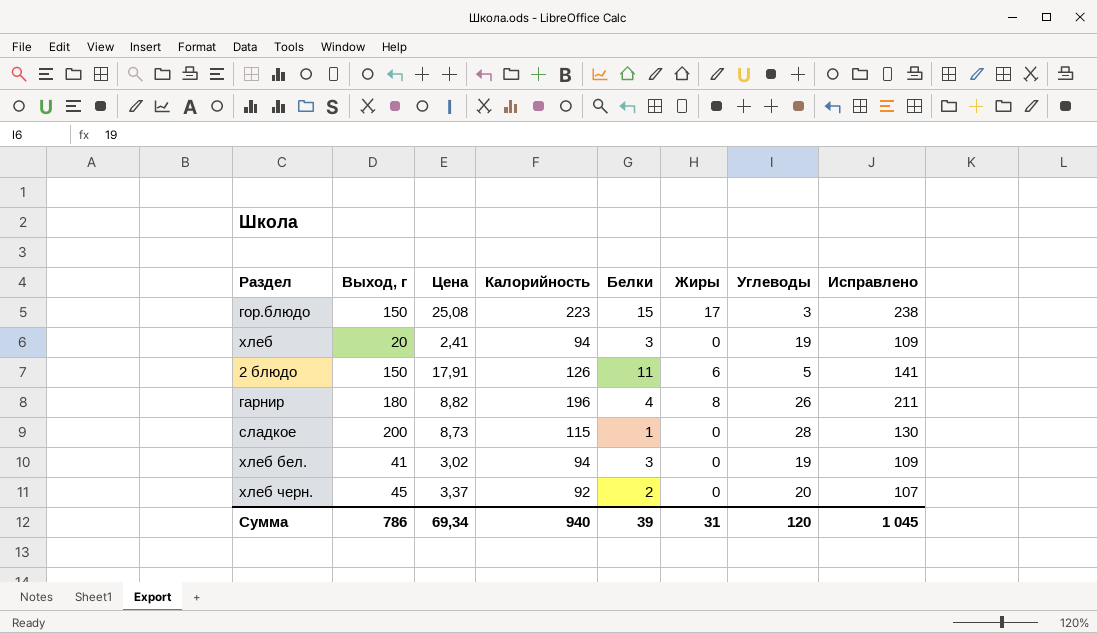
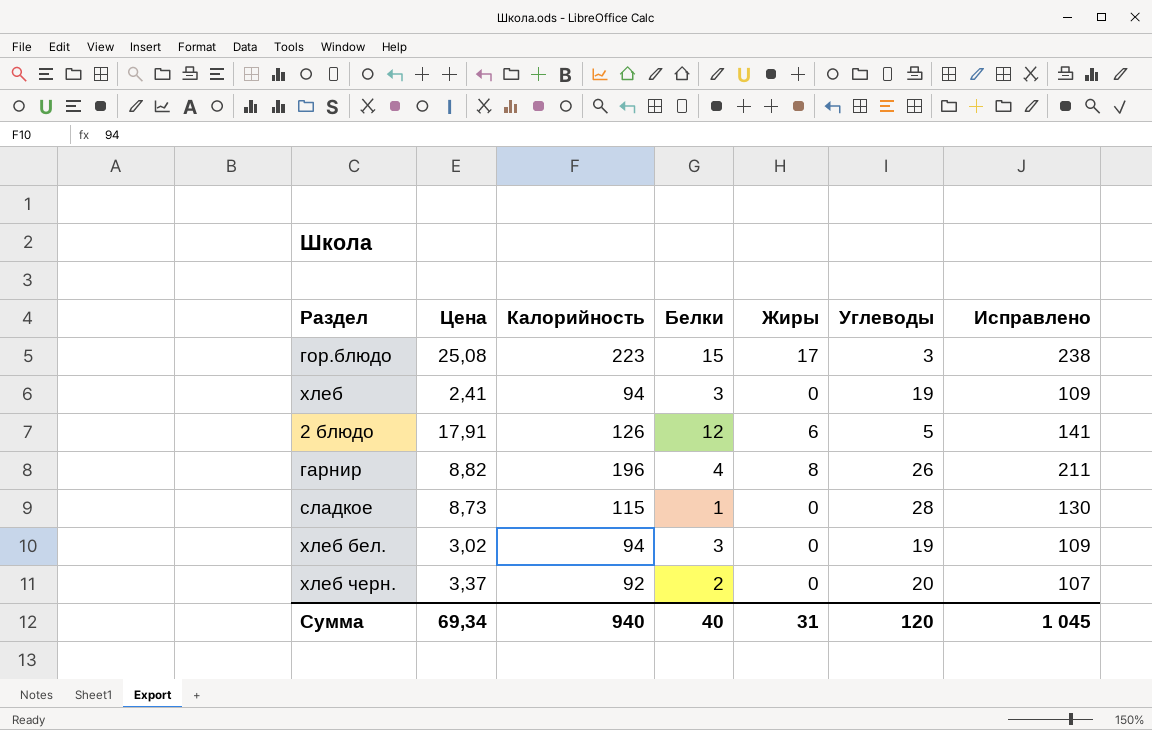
column Выход, г | position: 2 -> none
2 блюдо | Белки: 11 -> 12
Сумма | Белки: 39 -> 40

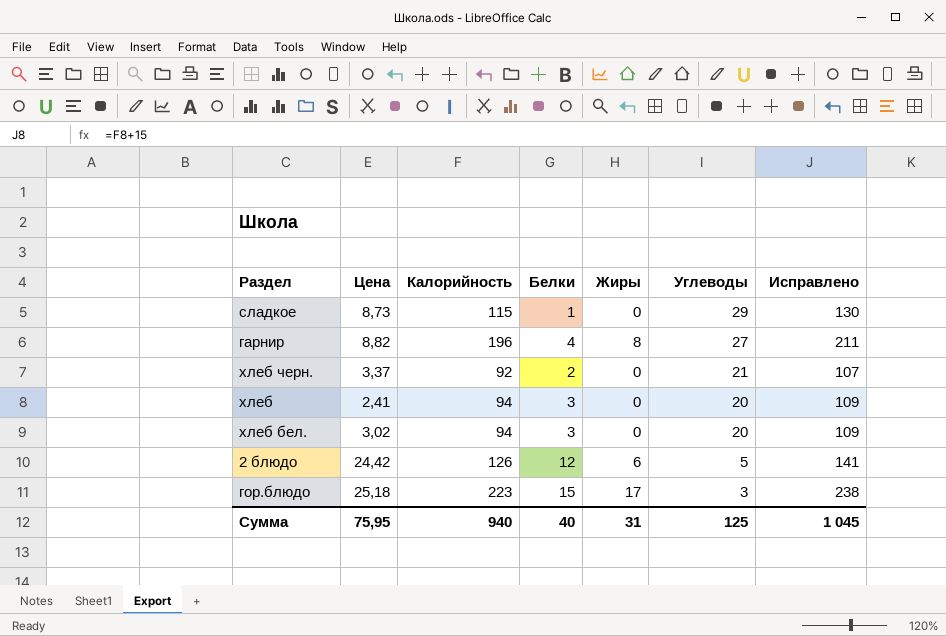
row order: none -> Углеводы descending
сладкое | Углеводы: 28 -> 29
гарнир | Углеводы: 26 -> 27
хлеб черн. | Углеводы: 20 -> 21
хлеб | Углеводы: 19 -> 20
хлеб бел. | Углеводы: 19 -> 20
2 блюдо | Цена: 17,91 -> 24,42
гор.блюдо | Цена: 25,08 -> 25,18
Сумма | Цена: 69,34 -> 75,95
Сумма | Углеводы: 120 -> 125

